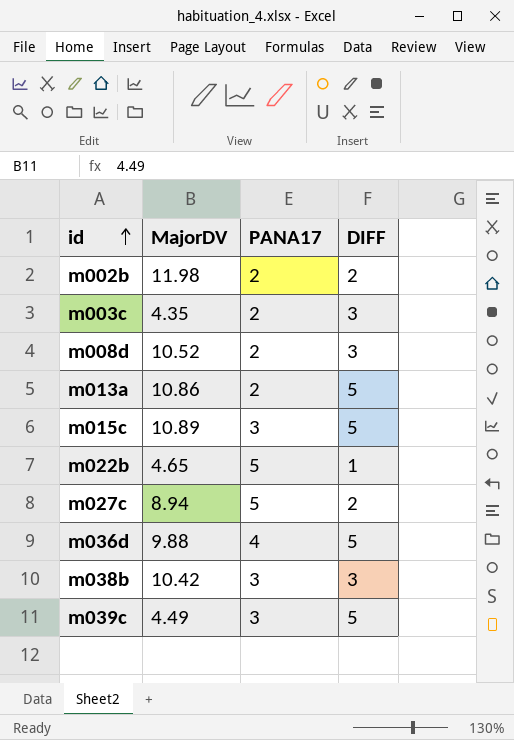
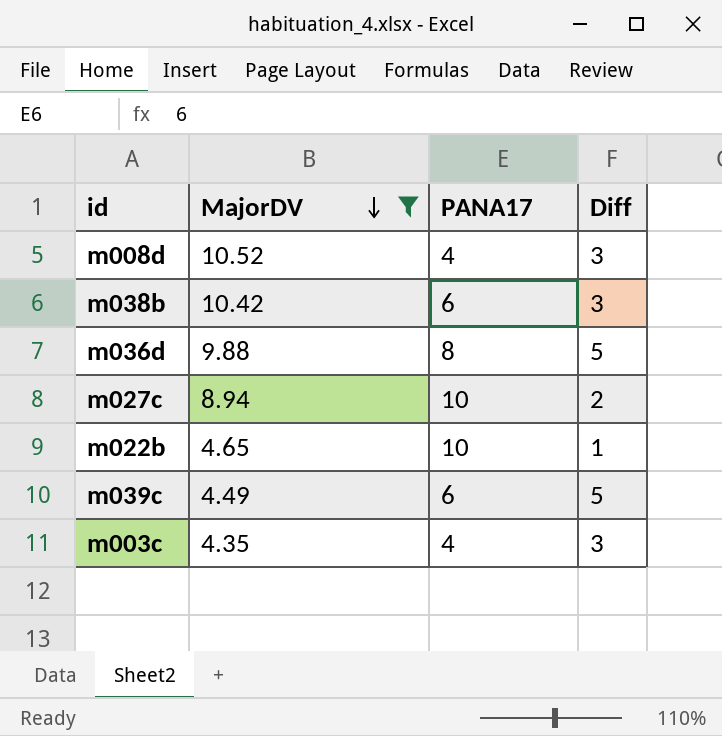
filter: none -> MajorDV <= 10.52
row order: id ascending -> MajorDV descending
column name: DIFF -> Diff
m008d | PANA17: 2 -> 4
m038b | PANA17: 3 -> 6
m036d | PANA17: 4 -> 8
m027c | PANA17: 5 -> 10
m022b | PANA17: 5 -> 10
m039c | PANA17: 3 -> 6
m003c | PANA17: 2 -> 4

